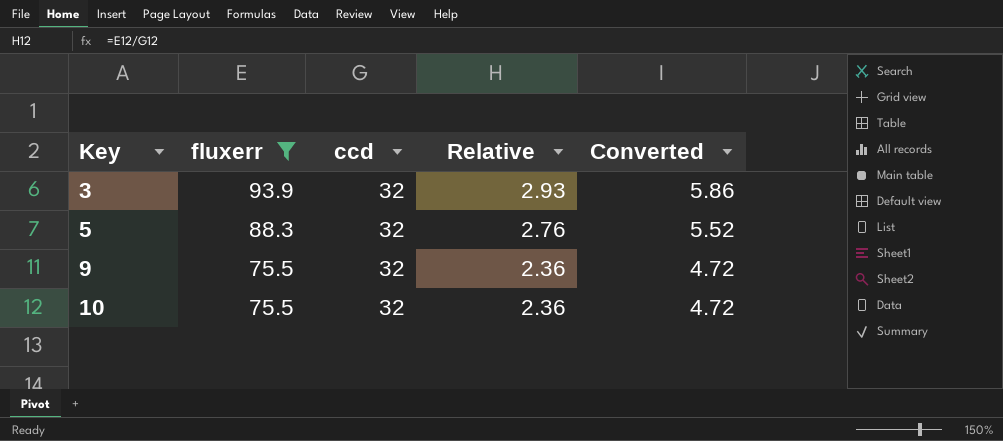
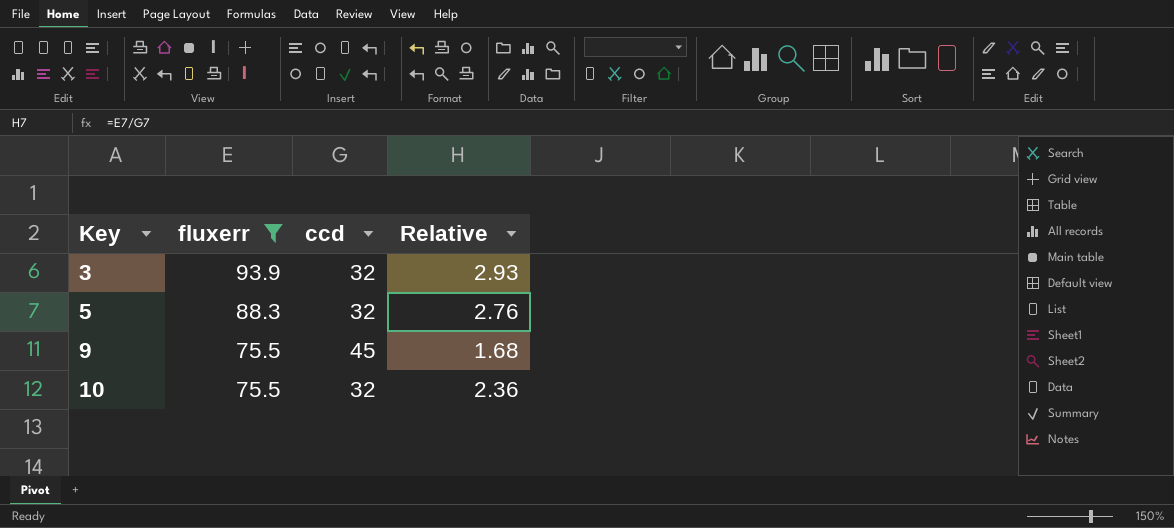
column Converted | formula: [Relative] * 2 -> none
9 | ccd: 32 -> 45
9 | Relative: 2.36 -> 1.68

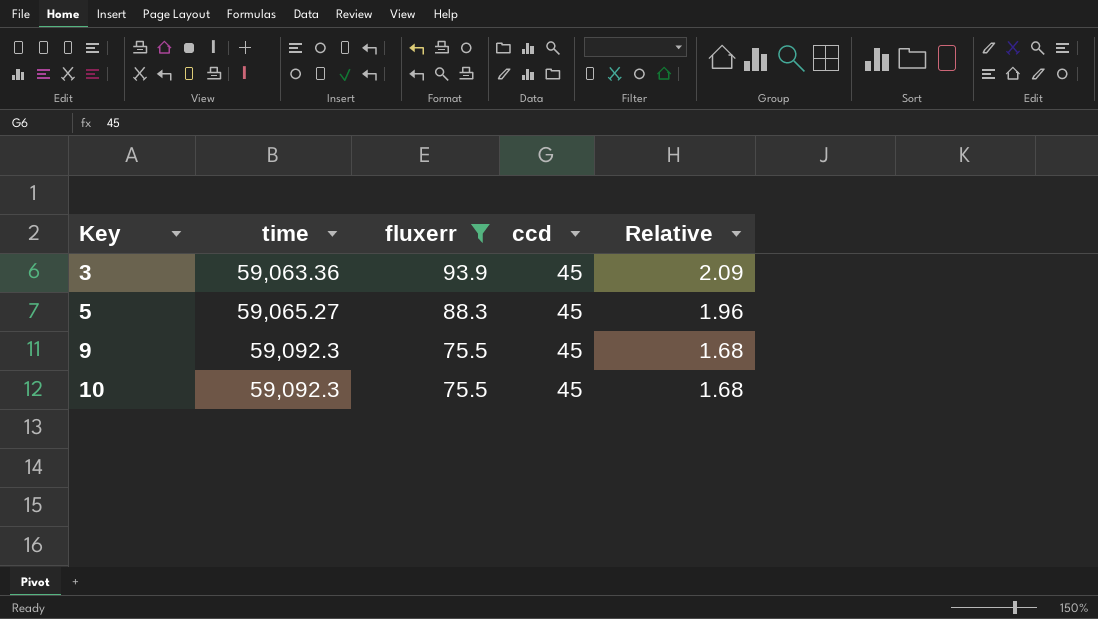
column time | position: none -> 2
3 | ccd: 32 -> 45
3 | Relative: 2.93 -> 2.09
5 | ccd: 32 -> 45
5 | Relative: 2.76 -> 1.96
10 | ccd: 32 -> 45
10 | Relative: 2.36 -> 1.68

